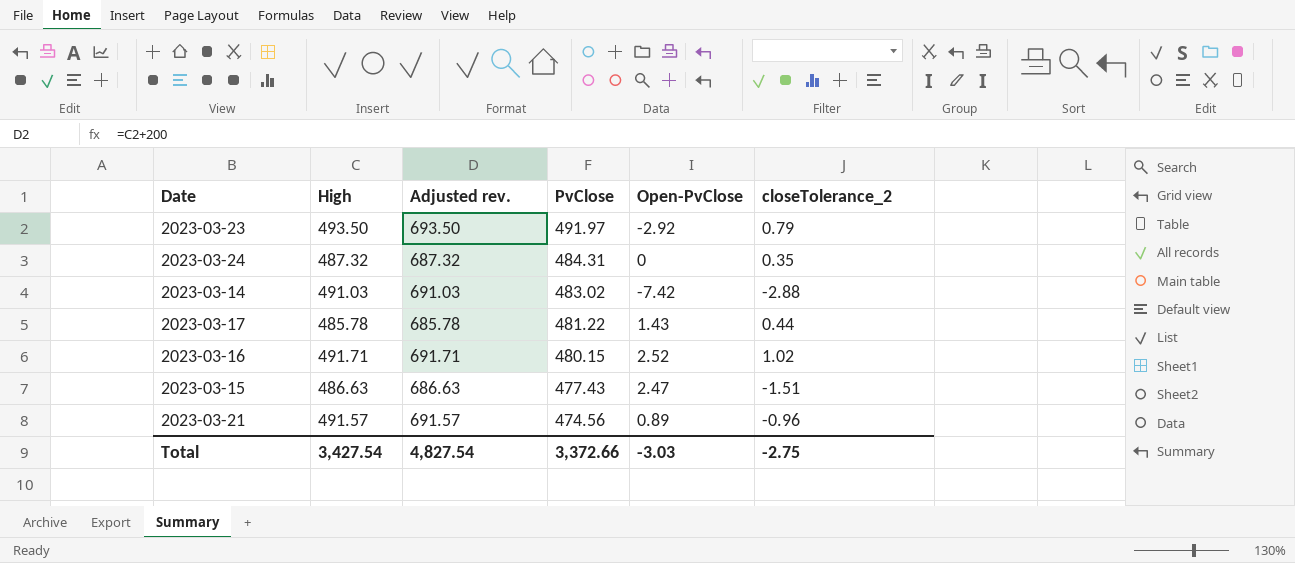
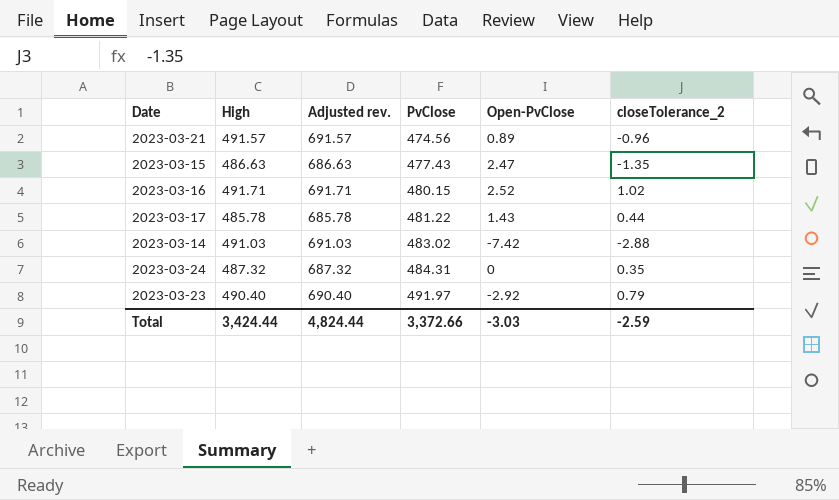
row order: PvClose descending -> PvClose ascending
2023-03-15 | closeTolerance_2: -1.51 -> -1.35
2023-03-23 | High: 493.50 -> 490.40
2023-03-23 | Adjusted rev.: 693.50 -> 690.40
Total | High: 3,427.54 -> 3,424.44
Total | Adjusted rev.: 4,827.54 -> 4,824.44
Total | closeTolerance_2: -2.75 -> -2.59

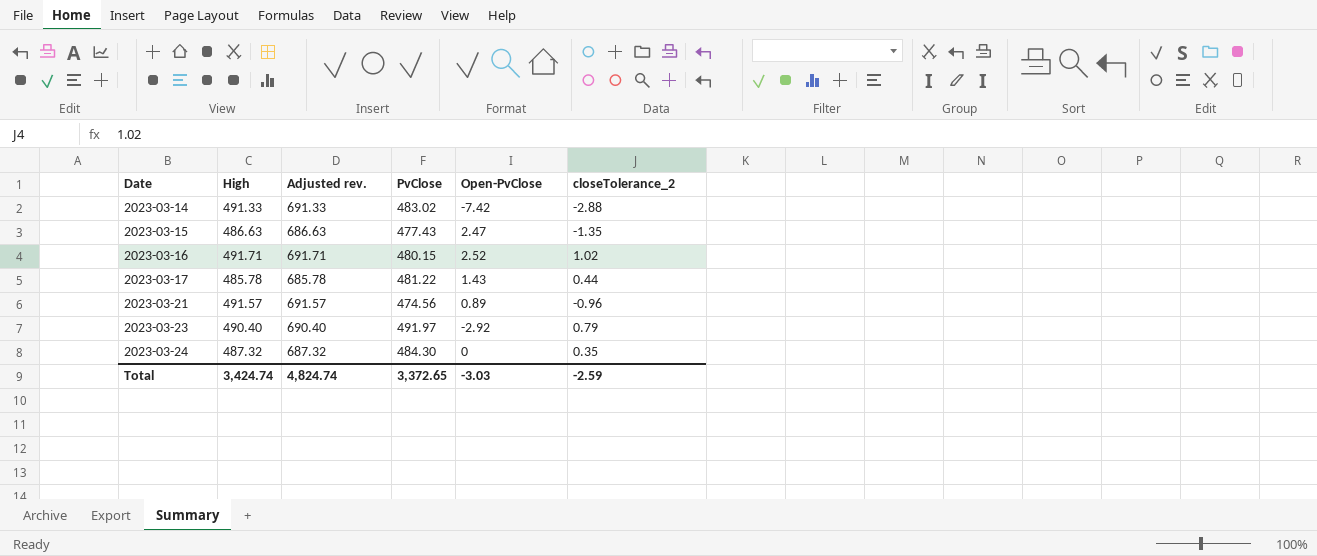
row order: PvClose ascending -> Date ascending
2023-03-14 | High: 491.03 -> 491.33
2023-03-14 | Adjusted rev.: 691.03 -> 691.33
2023-03-24 | PvClose: 484.31 -> 484.30
Total | High: 3,424.44 -> 3,424.74
Total | Adjusted rev.: 4,824.44 -> 4,824.74
Total | PvClose: 3,372.66 -> 3,372.65

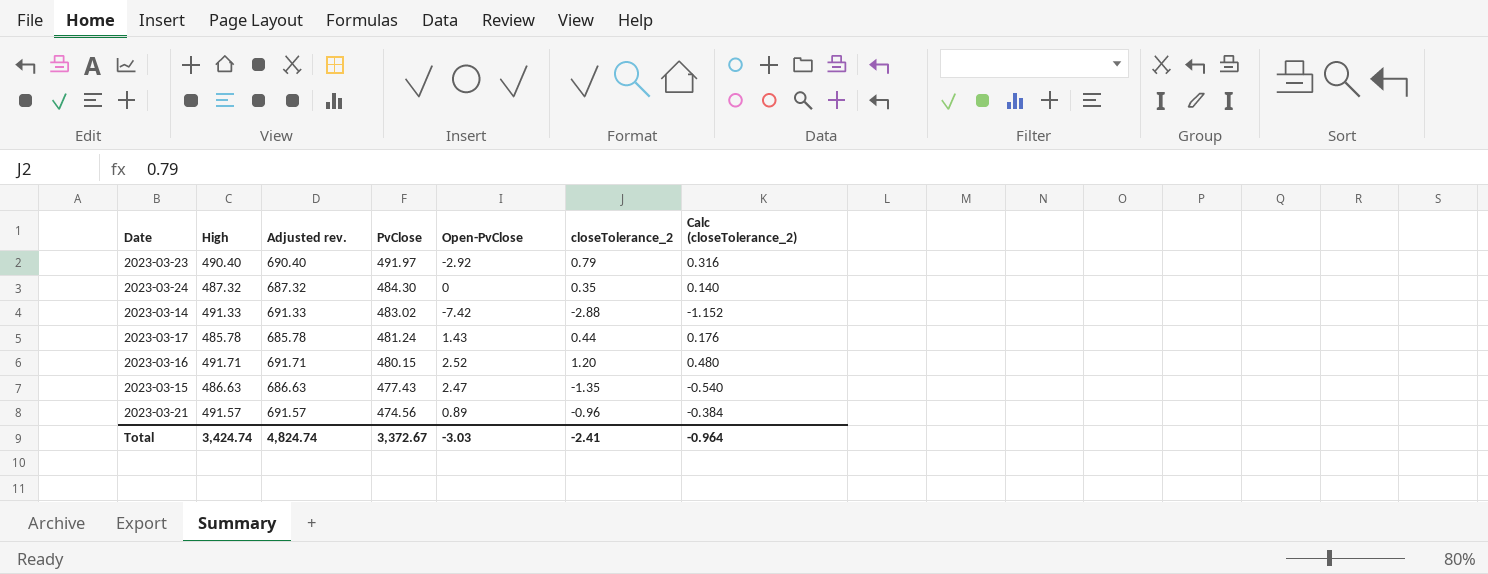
row order: Date ascending -> PvClose descending
column Calc (closeTolerance_2) | formula: none -> [closeTolerance_2] * 0.4
2023-03-17 | PvClose: 481.22 -> 481.24
2023-03-16 | closeTolerance_2: 1.02 -> 1.20
Total | PvClose: 3,372.65 -> 3,372.67
Total | closeTolerance_2: -2.59 -> -2.41

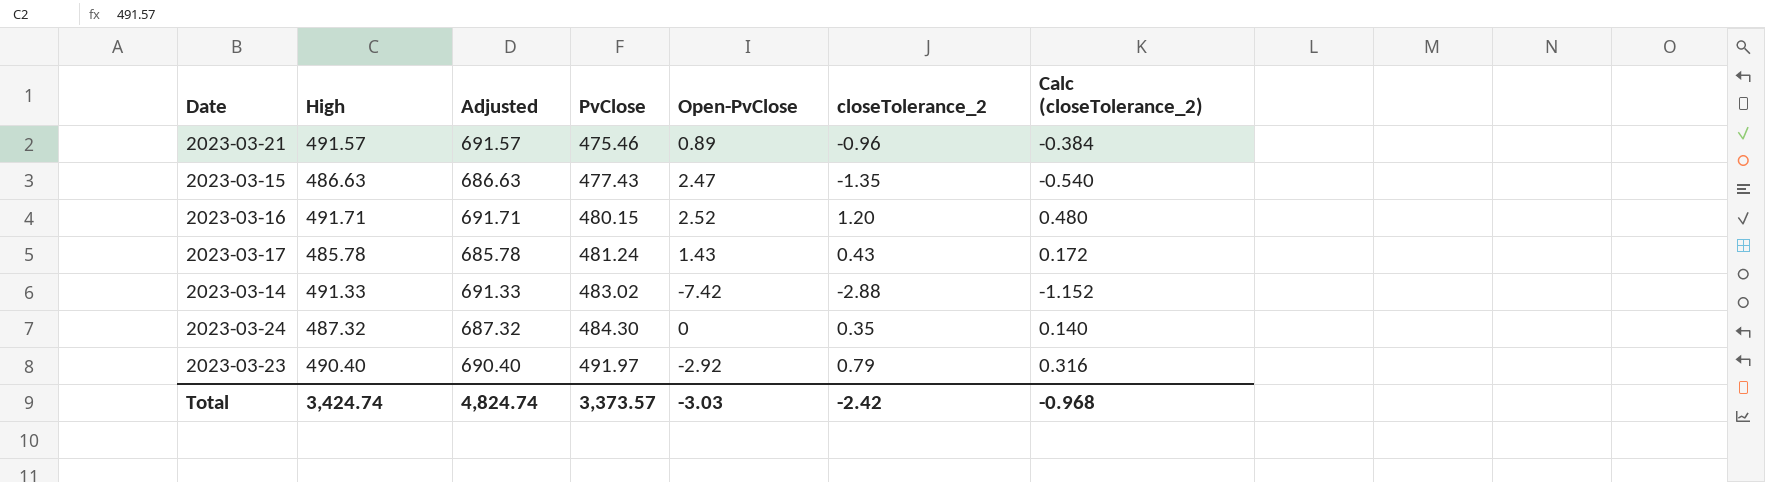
row order: PvClose descending -> PvClose ascending
column name: Adjusted rev. -> Adjusted
2023-03-21 | PvClose: 474.56 -> 475.46
2023-03-17 | closeTolerance_2: 0.44 -> 0.43
2023-03-17 | Calc (closeTolerance_2): 0.176 -> 0.172
Total | PvClose: 3,372.67 -> 3,373.57
Total | closeTolerance_2: -2.41 -> -2.42
Total | Calc (closeTolerance_2): -0.964 -> -0.968

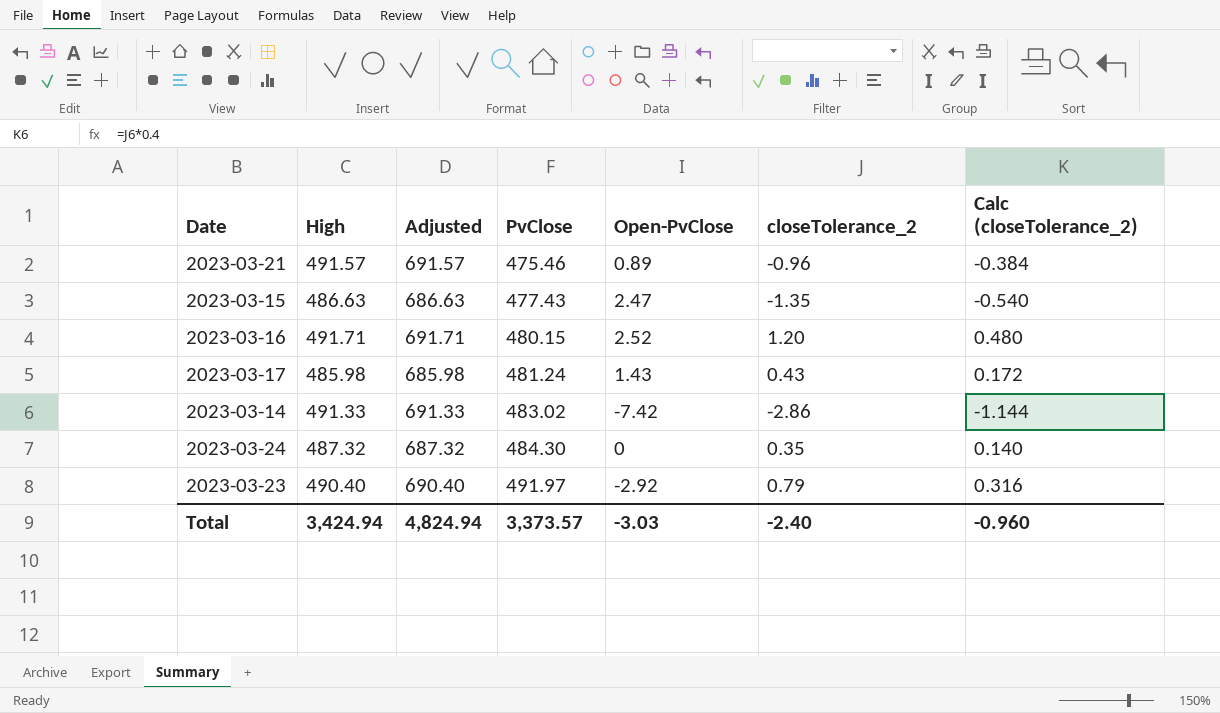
2023-03-17 | High: 485.78 -> 485.98
2023-03-17 | Adjusted: 685.78 -> 685.98
2023-03-14 | closeTolerance_2: -2.88 -> -2.86
2023-03-14 | Calc (closeTolerance_2): -1.152 -> -1.144
Total | High: 3,424.74 -> 3,424.94
Total | Adjusted: 4,824.74 -> 4,824.94
Total | closeTolerance_2: -2.42 -> -2.40
Total | Calc (closeTolerance_2): -0.968 -> -0.960

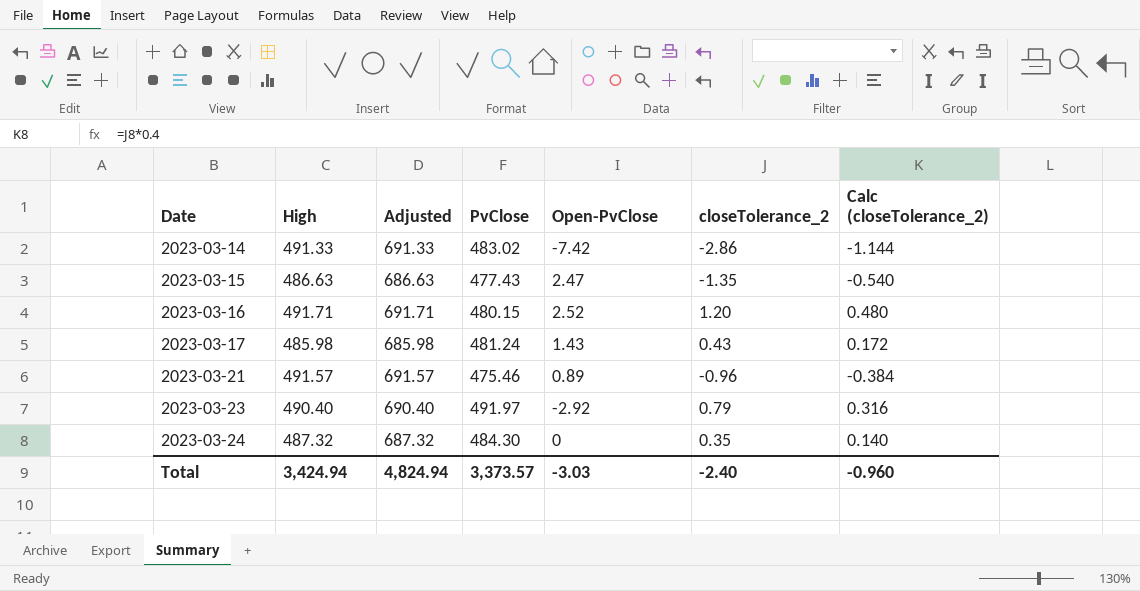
row order: PvClose ascending -> Date ascending

